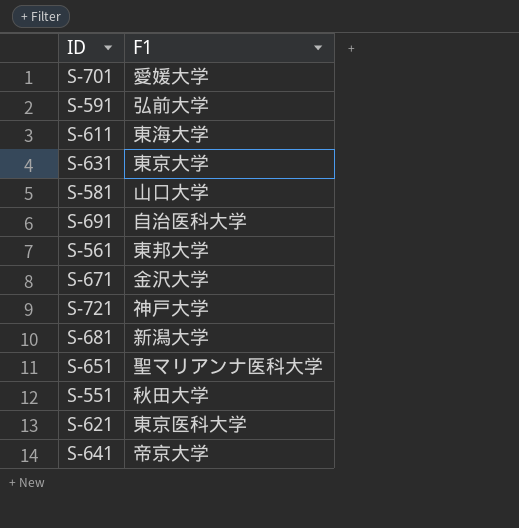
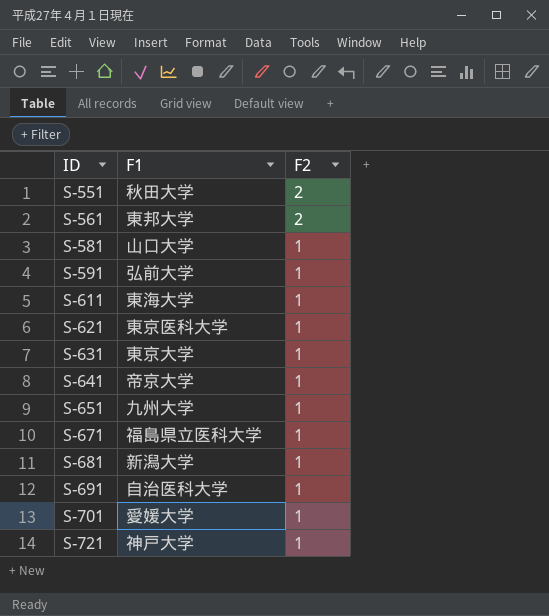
row order: none -> ID ascending
column F2 | position: none -> 3
S-651 | F1: 聖マリアンナ医科大学 -> 九州大学
S-671 | F1: 金沢大学 -> 福島県立医科大学

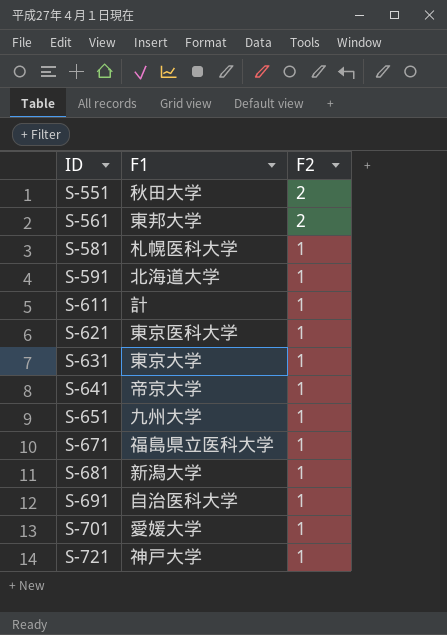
S-581 | F1: 山口大学 -> 札幌医科大学
S-591 | F1: 弘前大学 -> 北海道大学
S-611 | F1: 東海大学 -> 計

